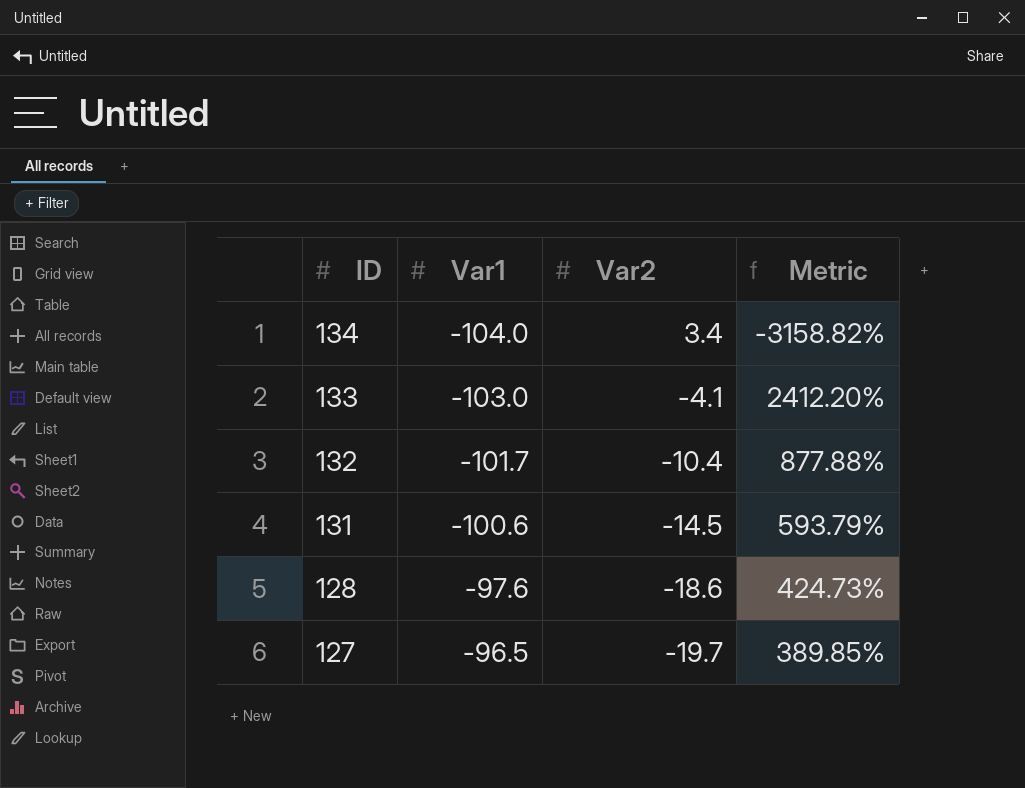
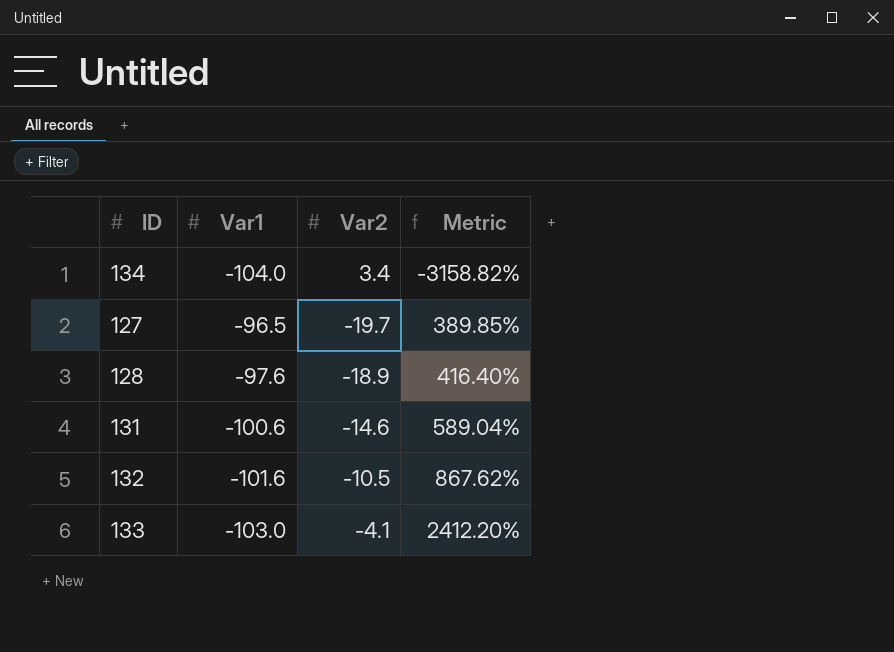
row order: ID descending -> Metric ascending
128 | Var2: -18.6 -> -18.9
128 | Metric: 424.73% -> 416.40%
131 | Var2: -14.5 -> -14.6
131 | Metric: 593.79% -> 589.04%
132 | Var1: -101.7 -> -101.6
132 | Var2: -10.4 -> -10.5
132 | Metric: 877.88% -> 867.62%

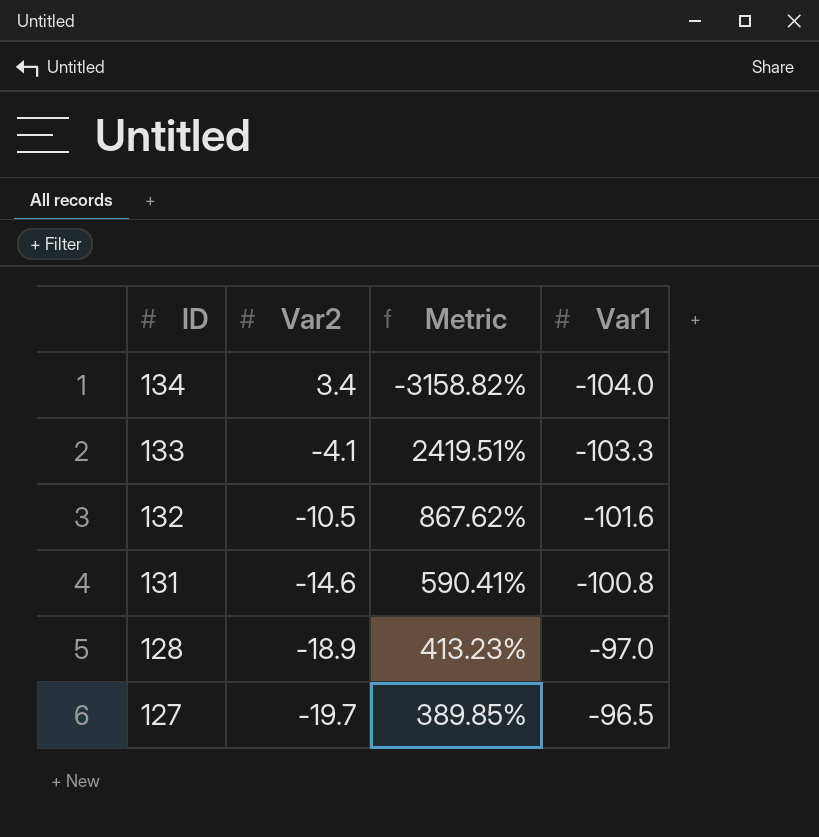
row order: Metric ascending -> ID descending
column Var1 | position: 2 -> 4
133 | Metric: 2412.20% -> 2419.51%
133 | Var1: -103.0 -> -103.3
131 | Metric: 589.04% -> 590.41%
131 | Var1: -100.6 -> -100.8
128 | Metric: 416.40% -> 413.23%
128 | Var1: -97.6 -> -97.0

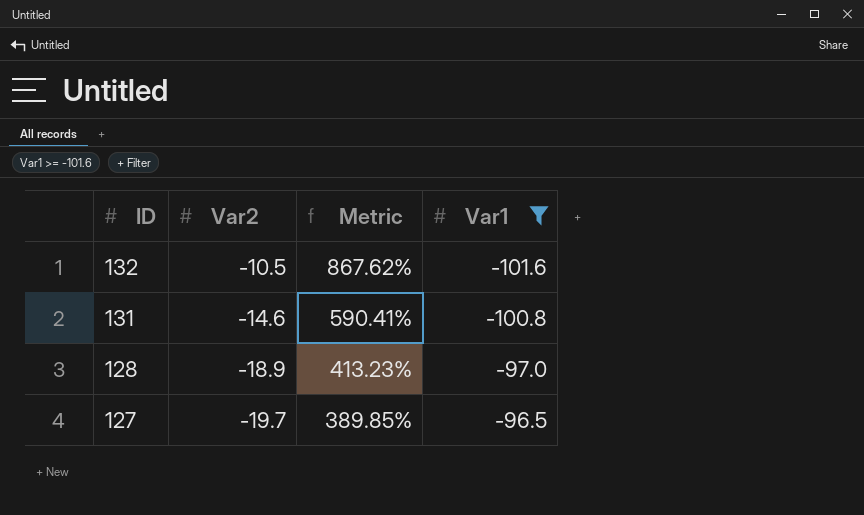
filter: none -> Var1 >= -101.6

